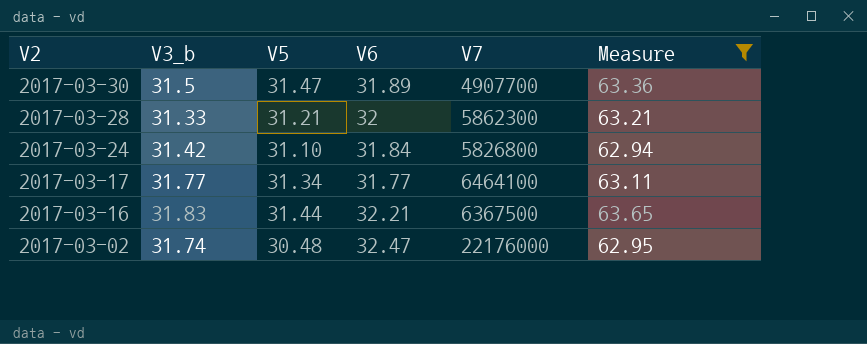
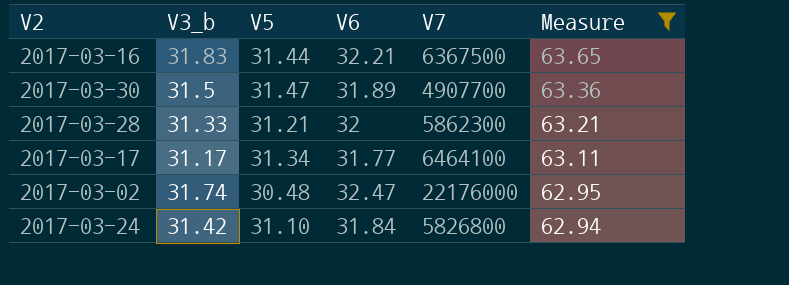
row order: V2 descending -> Measure descending
2017-03-17 | V3_b: 31.77 -> 31.17

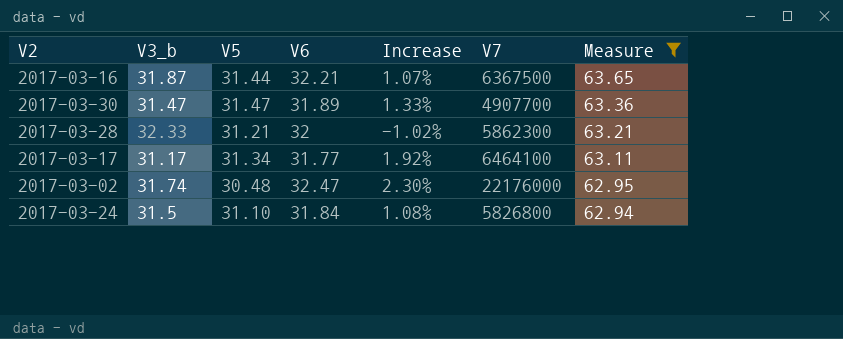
column Increase | formula: none -> ([V6] - [V3_b]) / [V3_b]
2017-03-16 | V3_b: 31.83 -> 31.87
2017-03-30 | V3_b: 31.5 -> 31.47
2017-03-28 | V3_b: 31.33 -> 32.33
2017-03-24 | V3_b: 31.42 -> 31.5

